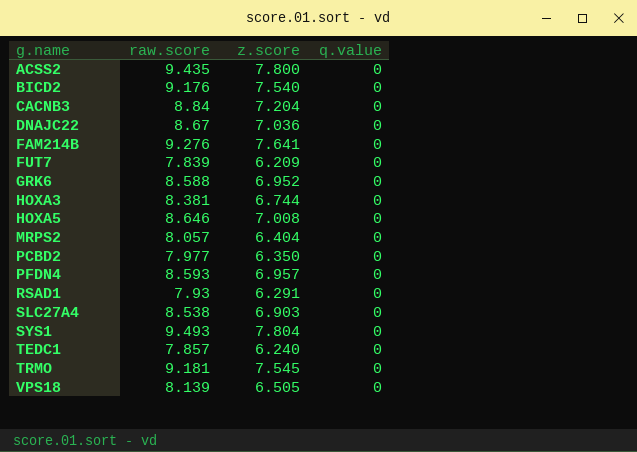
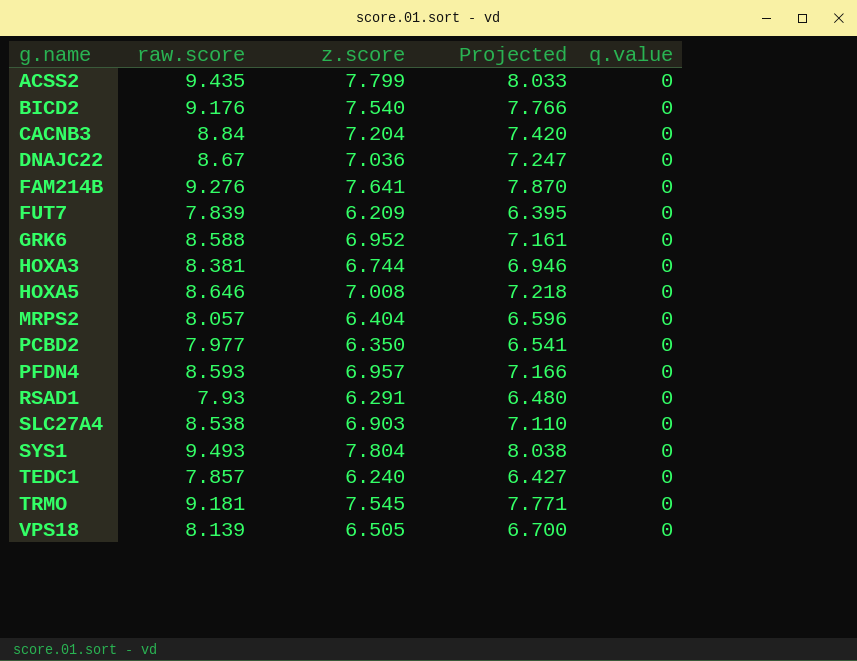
column Projected | formula: none -> [z.score] * 1.03
ACSS2 | z.score: 7.800 -> 7.799

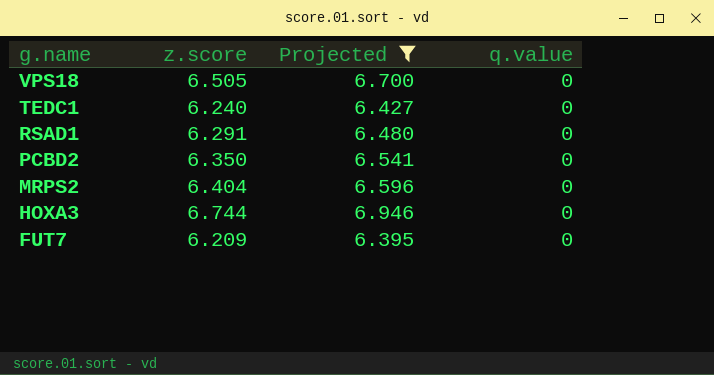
filter: none -> Projected <= 6.946
row order: g.name ascending -> g.name descending
column raw.score | position: 2 -> none

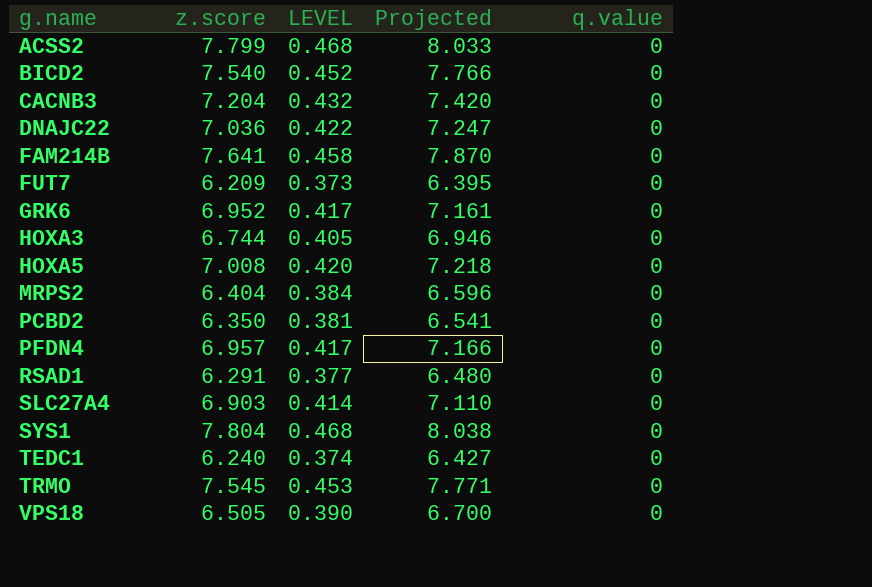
filter: Projected <= 6.946 -> none
row order: g.name descending -> g.name ascending
column LEVEL | formula: none -> [z.score] * 0.06

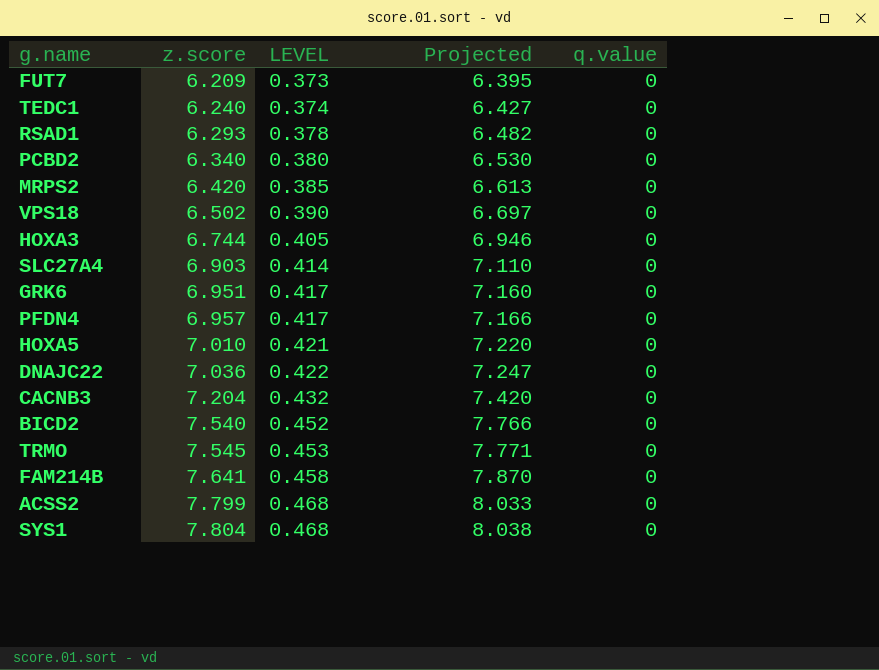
row order: g.name ascending -> z.score ascending
RSAD1 | z.score: 6.291 -> 6.293
RSAD1 | LEVEL: 0.377 -> 0.378
RSAD1 | Projected: 6.480 -> 6.482
PCBD2 | z.score: 6.350 -> 6.340
PCBD2 | LEVEL: 0.381 -> 0.380
PCBD2 | Projected: 6.541 -> 6.530
MRPS2 | z.score: 6.404 -> 6.420
MRPS2 | LEVEL: 0.384 -> 0.385
MRPS2 | Projected: 6.596 -> 6.613
VPS18 | z.score: 6.505 -> 6.502
VPS18 | Projected: 6.700 -> 6.697
GRK6 | z.score: 6.952 -> 6.951
GRK6 | Projected: 7.161 -> 7.160
HOXA5 | z.score: 7.008 -> 7.010
HOXA5 | LEVEL: 0.420 -> 0.421
HOXA5 | Projected: 7.218 -> 7.220

